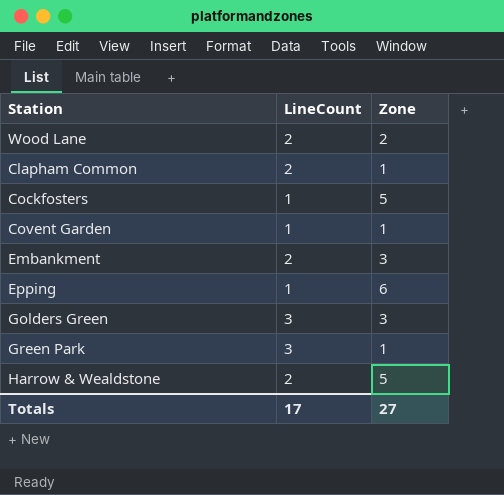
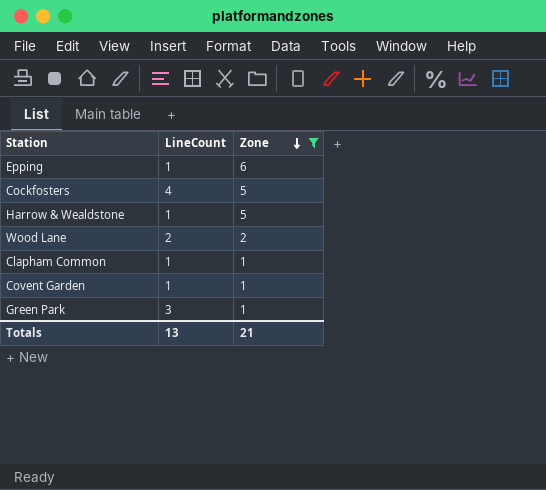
filter: none -> Zone != 3
row order: none -> Zone descending
Cockfosters | LineCount: 1 -> 4
Harrow & Wealdstone | LineCount: 2 -> 1
Clapham Common | LineCount: 2 -> 1
Totals | LineCount: 17 -> 13
Totals | Zone: 27 -> 21

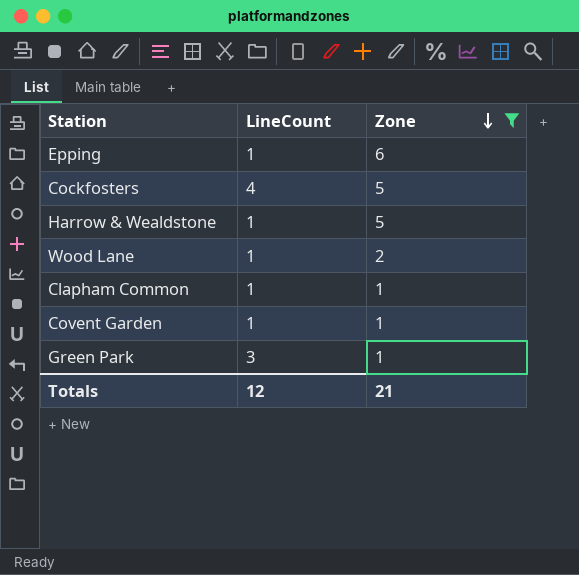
Wood Lane | LineCount: 2 -> 1
Totals | LineCount: 13 -> 12

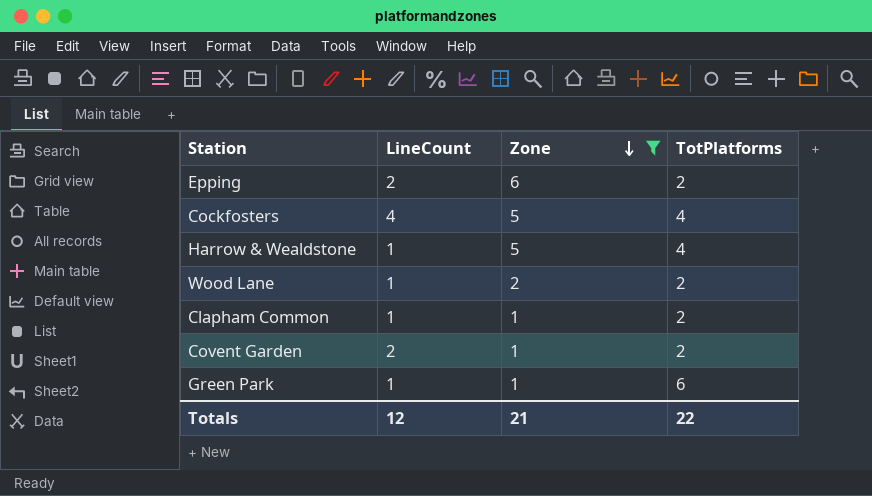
column TotPlatforms | position: none -> 4
Epping | LineCount: 1 -> 2
Covent Garden | LineCount: 1 -> 2
Green Park | LineCount: 3 -> 1

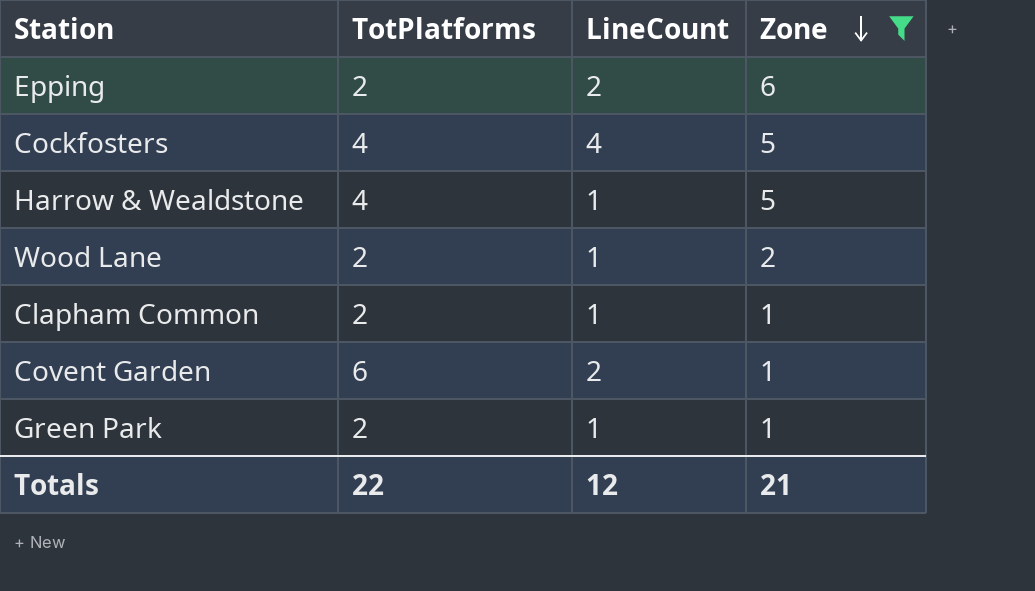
column TotPlatforms | position: 4 -> 2
Covent Garden | TotPlatforms: 2 -> 6
Green Park | TotPlatforms: 6 -> 2

